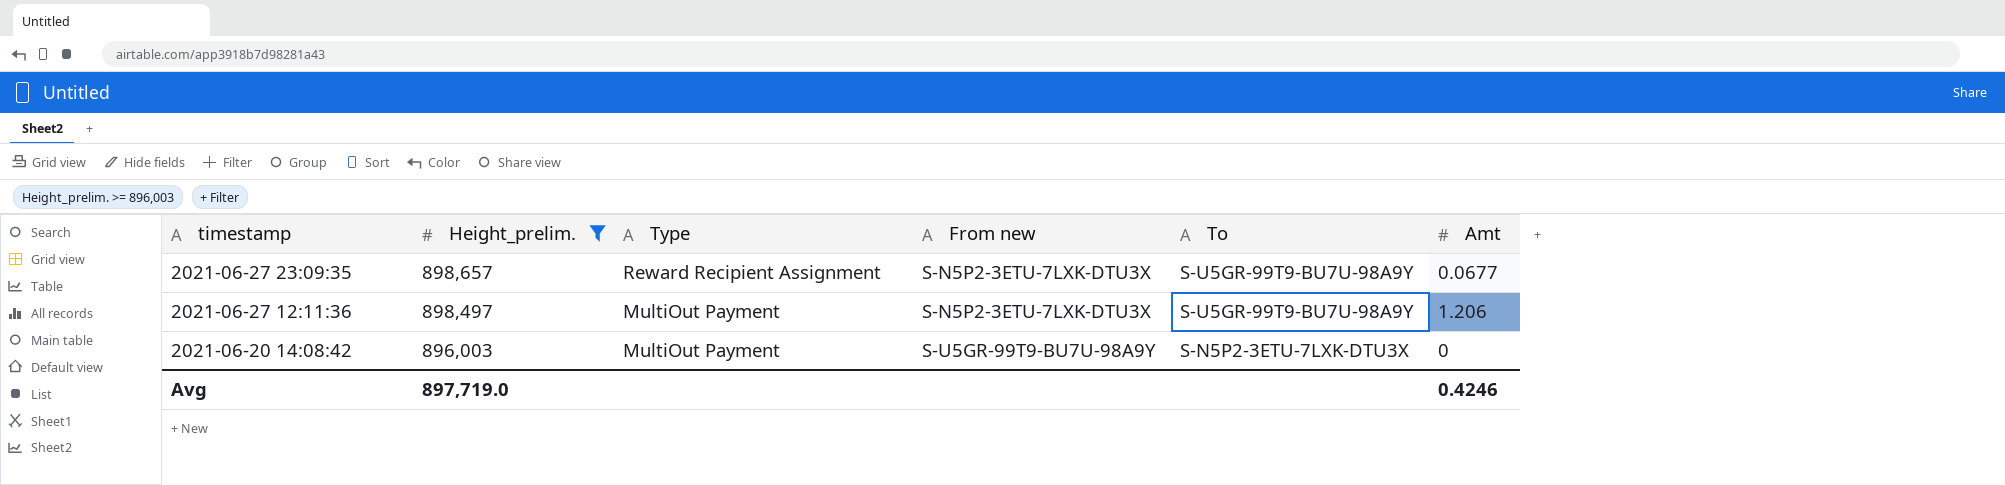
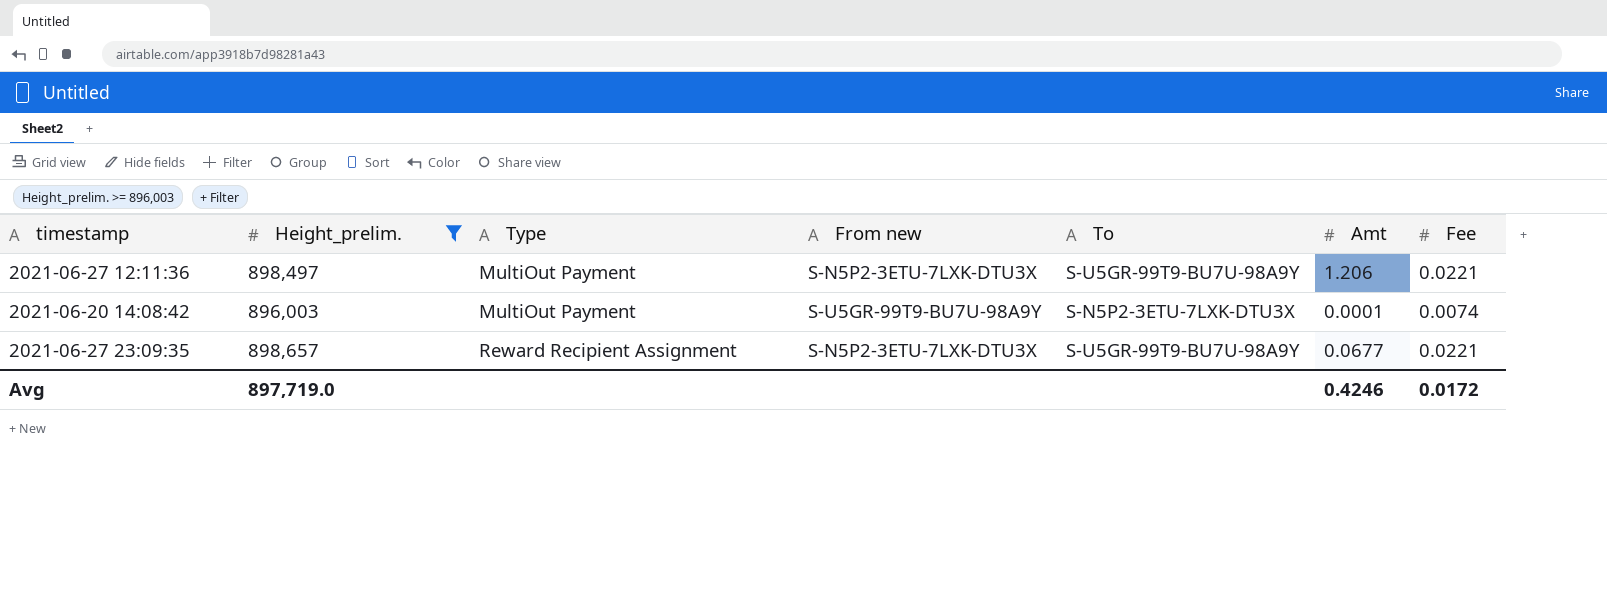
row order: timestamp descending -> Type ascending
column Fee | position: none -> 7
2021-06-20 14:08:42 | Amt: 0 -> 0.0001

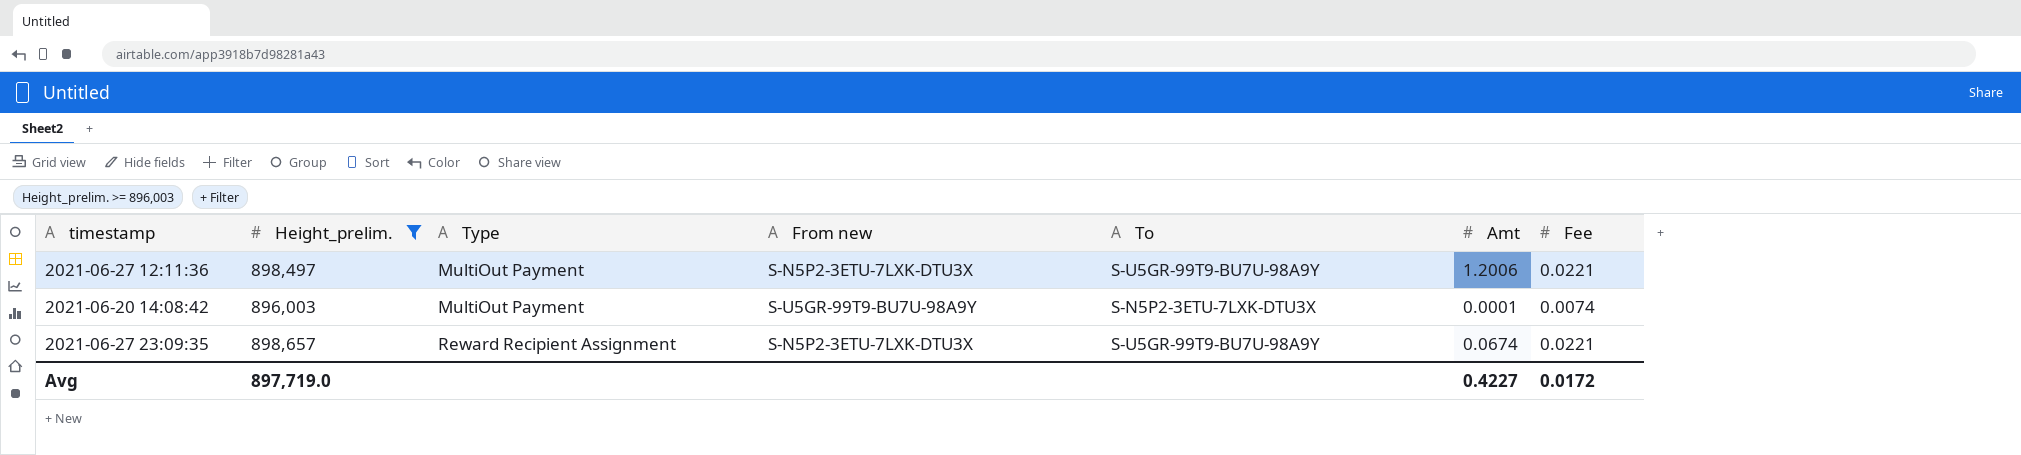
2021-06-27 12:11:36 | Amt: 1.206 -> 1.2006
2021-06-27 23:09:35 | Amt: 0.0677 -> 0.0674
Avg | Amt: 0.4246 -> 0.4227

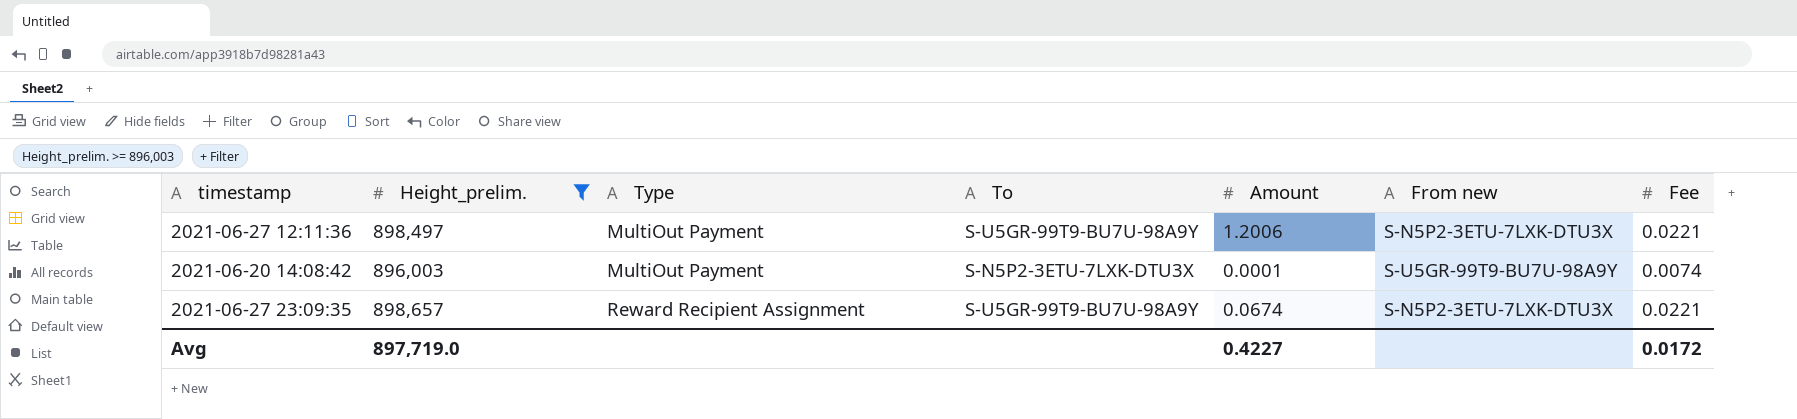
column name: Amt -> Amount
column From new | position: 4 -> 6

